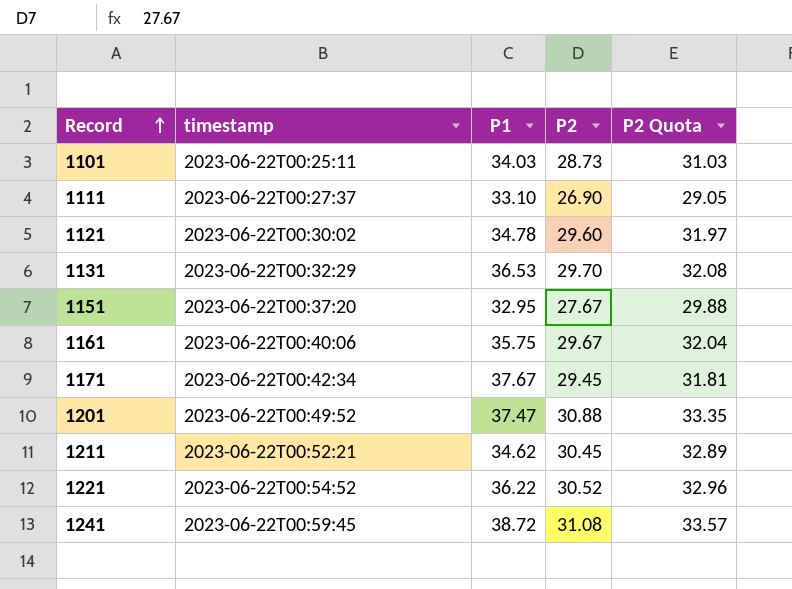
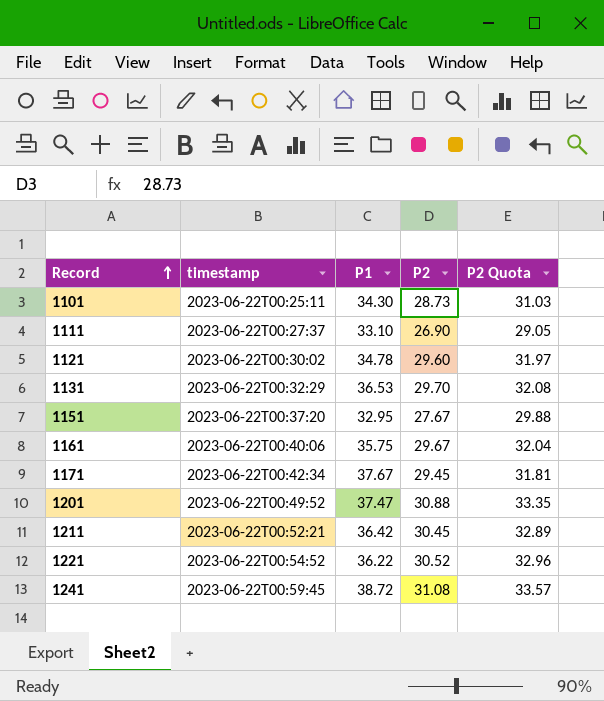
1101 | P1: 34.03 -> 34.30
1211 | P1: 34.62 -> 36.42

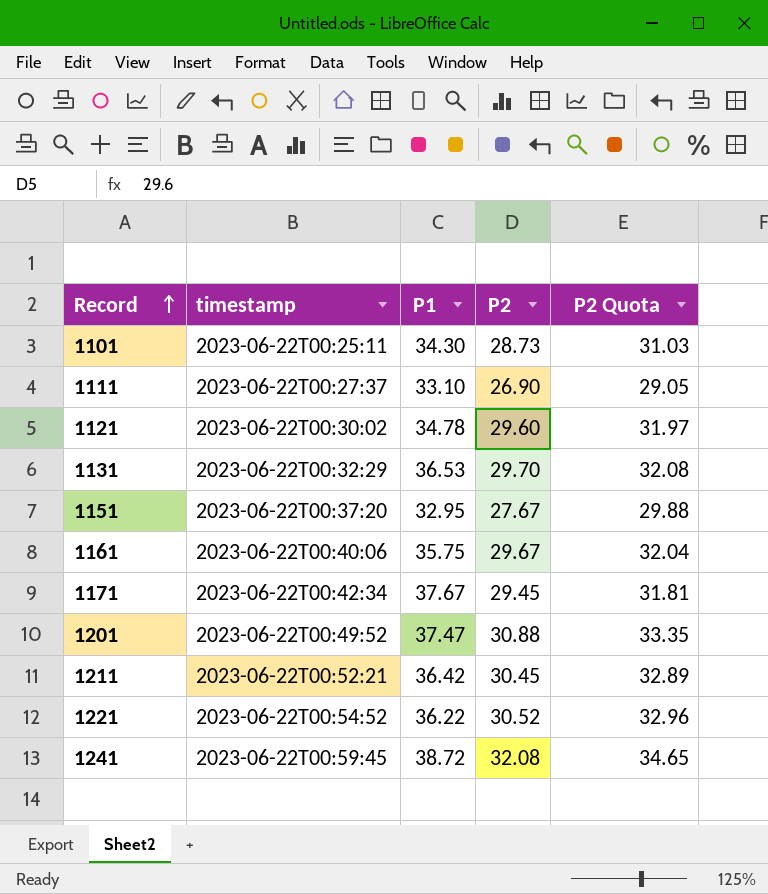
1241 | P2: 31.08 -> 32.08
1241 | P2 Quota: 33.57 -> 34.65

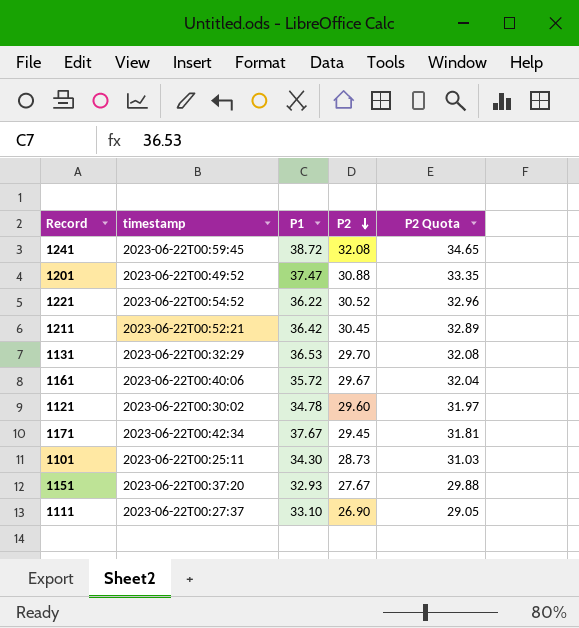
row order: Record ascending -> P2 descending
1161 | P1: 35.75 -> 35.72
1151 | P1: 32.95 -> 32.93

